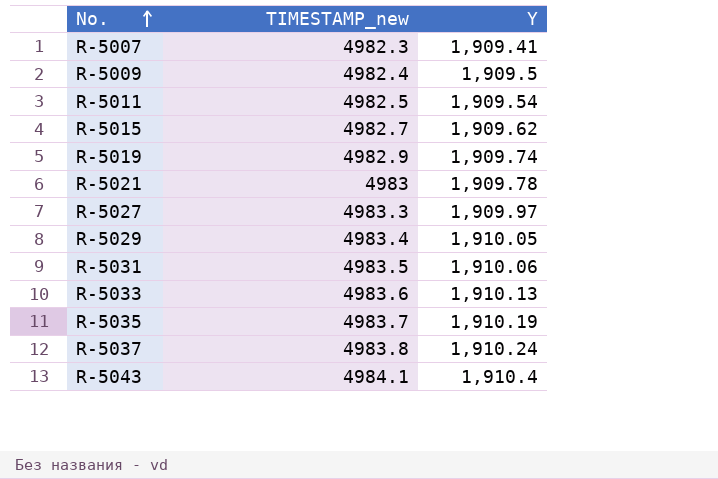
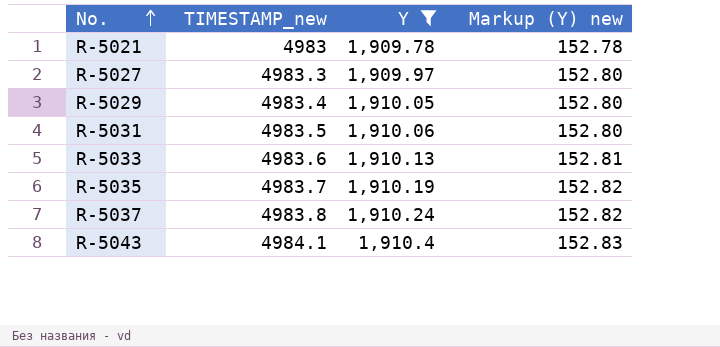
filter: none -> Y >= 1,909.78
column Markup (Y) new | formula: none -> [Y] * 0.08

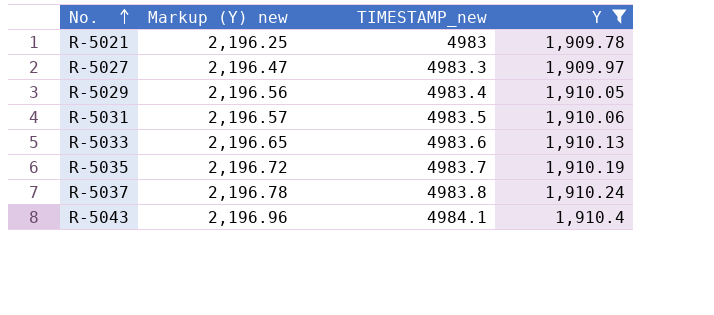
column Markup (Y) new | formula: [Y] * 0.08 -> [Y] * 1.15
column Markup (Y) new | position: 4 -> 2

